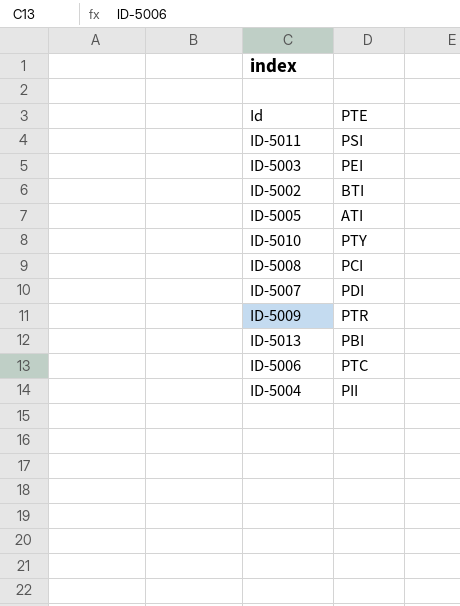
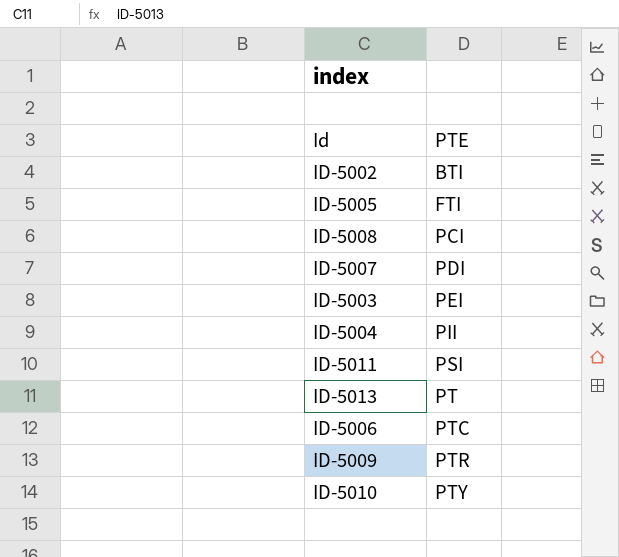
row order: none -> PTE ascending
ID-5005 | PTE: ATI -> FTI
ID-5013 | PTE: PBI -> PT

